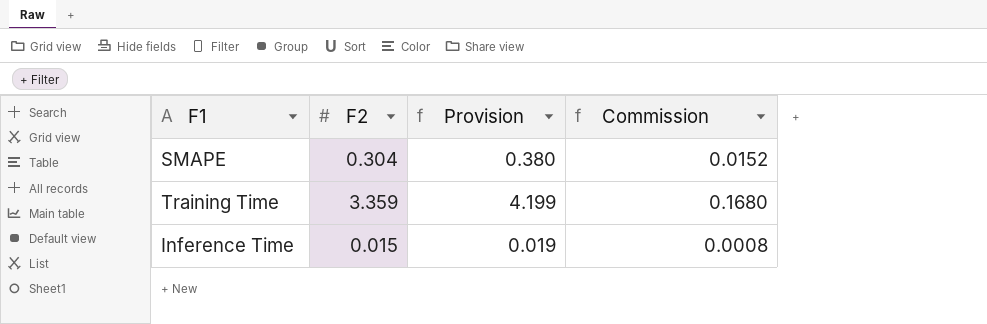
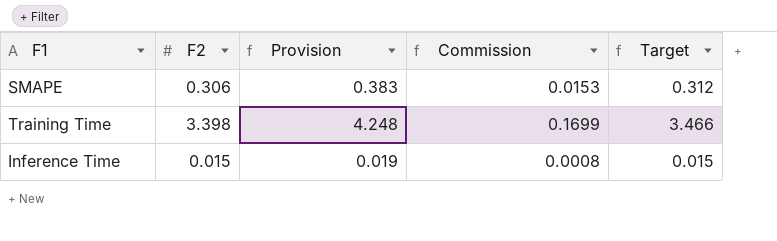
column Target | formula: none -> [F2] * 1.02
SMAPE | F2: 0.304 -> 0.306
SMAPE | Provision: 0.380 -> 0.383
SMAPE | Commission: 0.0152 -> 0.0153
Training Time | F2: 3.359 -> 3.398
Training Time | Provision: 4.199 -> 4.248
Training Time | Commission: 0.1680 -> 0.1699

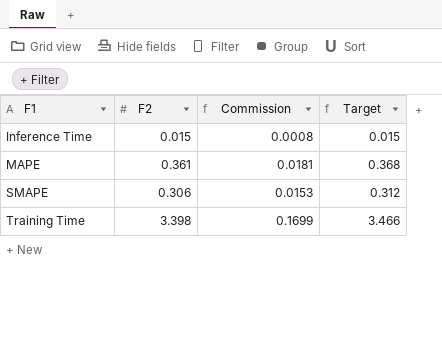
row order: none -> F1 ascending
column Provision | formula: [F2] * 1.25 -> none
row MAPE: none -> 0.361 | 0.0181 | 0.368

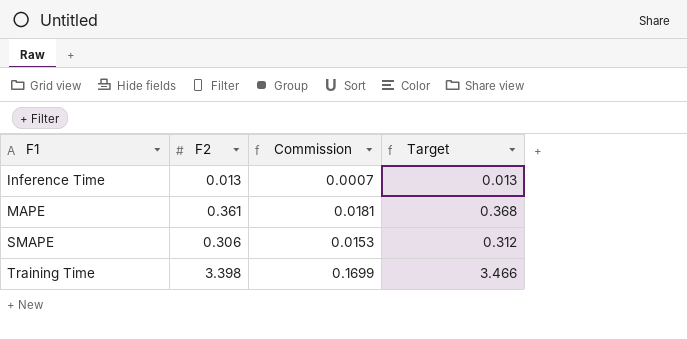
Inference Time | F2: 0.015 -> 0.013
Inference Time | Commission: 0.0008 -> 0.0007
Inference Time | Target: 0.015 -> 0.013

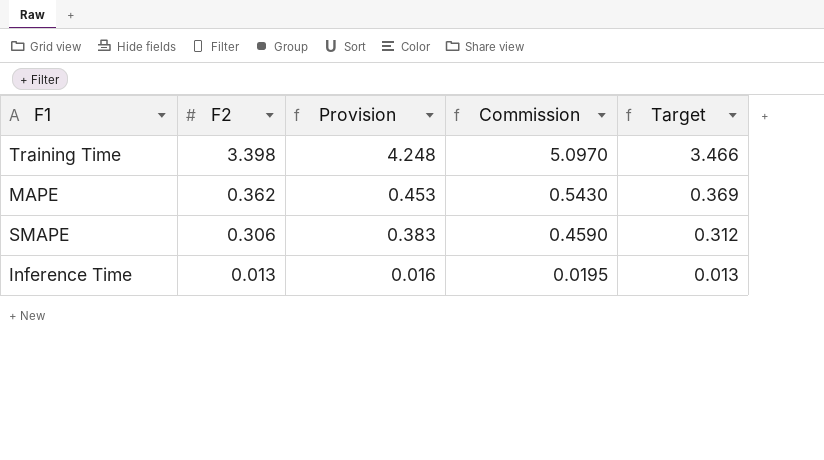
row order: F1 ascending -> F2 descending
column Provision | formula: none -> [F2] * 1.25
column Commission | formula: [F2] * 0.05 -> [F2] * 1.5
MAPE | F2: 0.361 -> 0.362
MAPE | Target: 0.368 -> 0.369

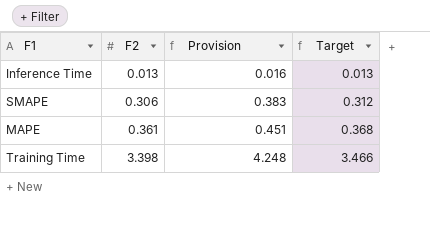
row order: F2 descending -> F2 ascending
column Commission | formula: [F2] * 1.5 -> none
MAPE | F2: 0.362 -> 0.361
MAPE | Provision: 0.453 -> 0.451
MAPE | Target: 0.369 -> 0.368

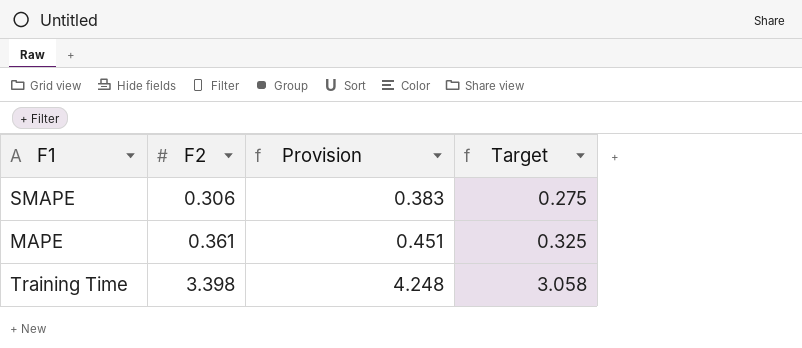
column Target | formula: [F2] * 1.02 -> [F2] * 0.9
row Inference Time: 0.013 | 0.016 | 0.013 -> none

